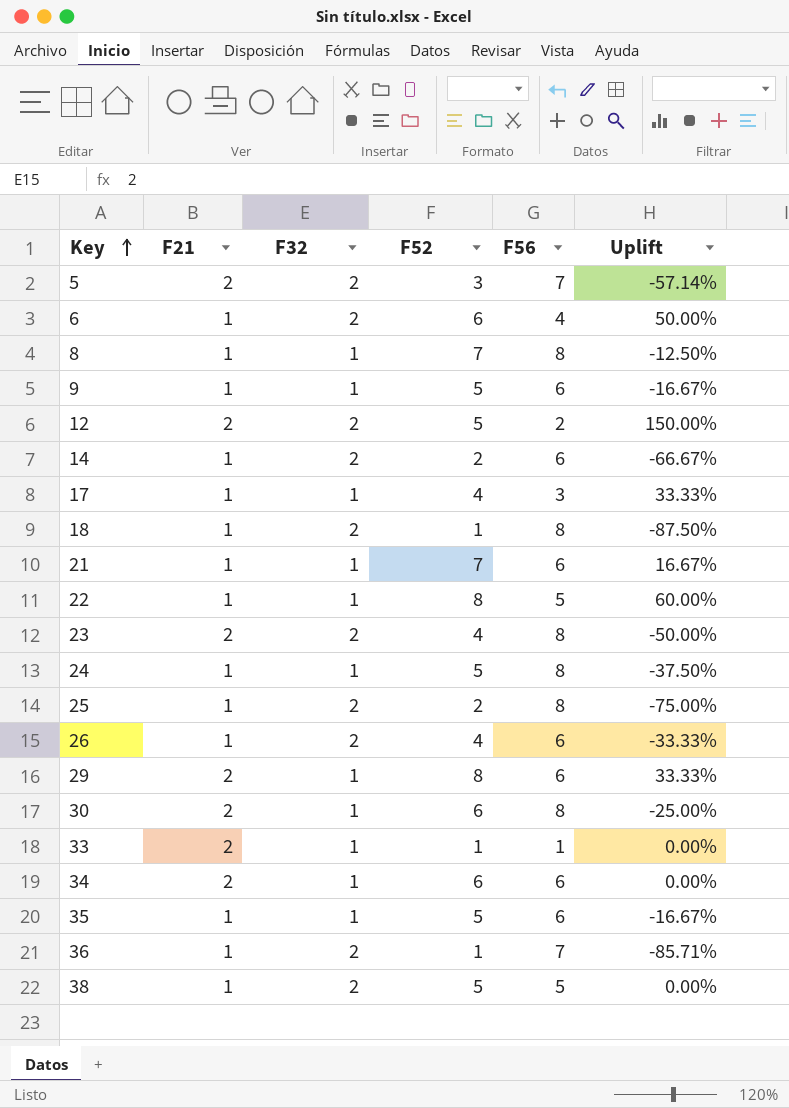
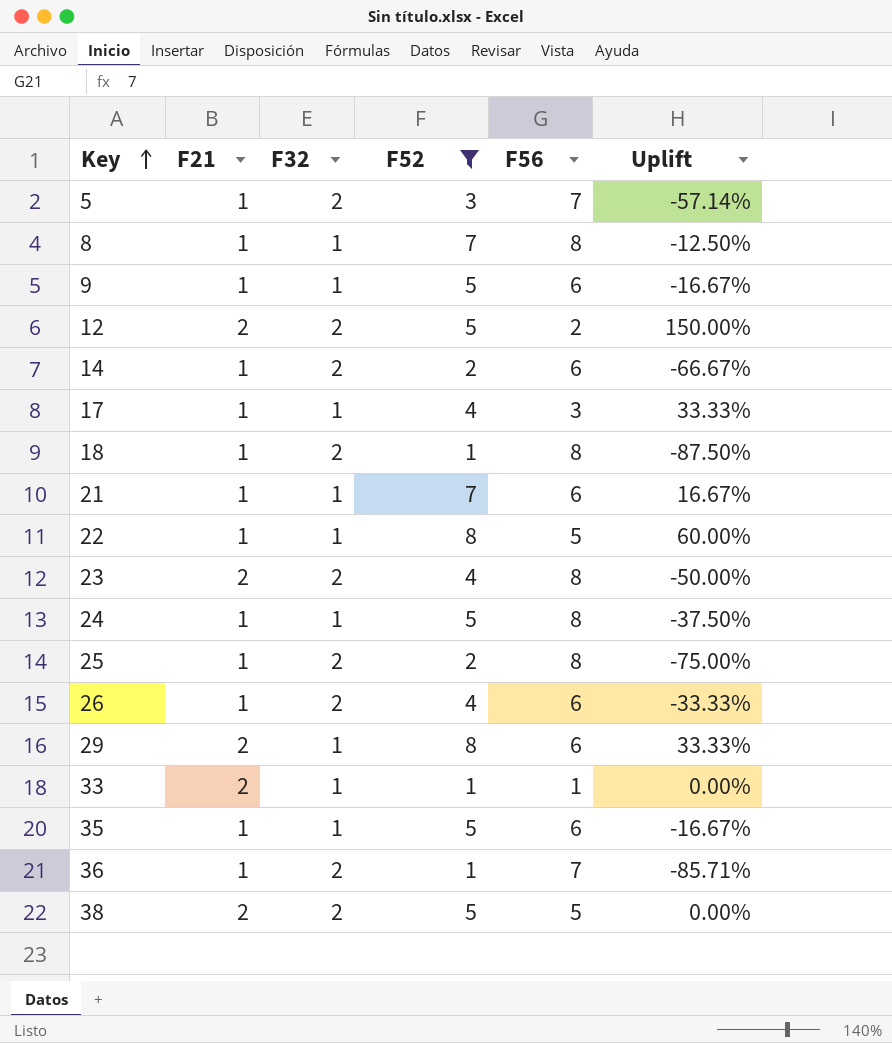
filter: none -> F52 != 6
5 | F21: 2 -> 1
38 | F21: 1 -> 2

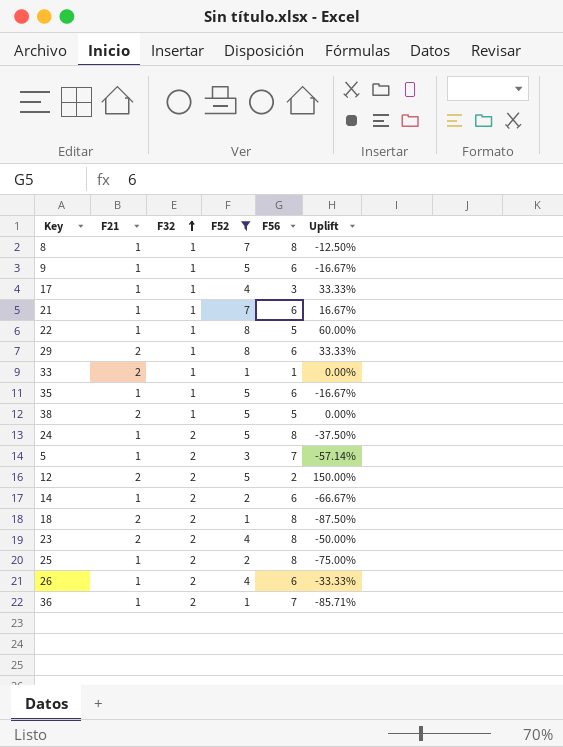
row order: Key ascending -> F32 ascending
38 | F32: 2 -> 1
24 | F32: 1 -> 2
18 | F21: 1 -> 2

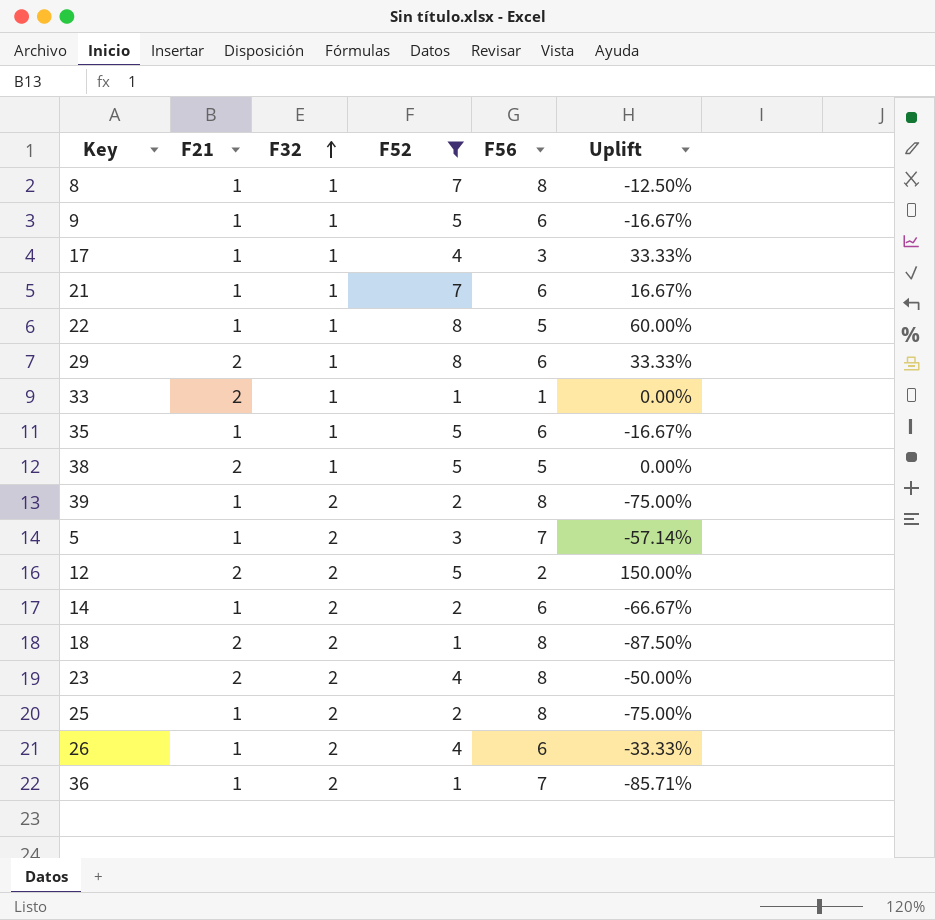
row 24: 1 | 2 | 5 | 8 | -37.50% -> none
row 39: none -> 1 | 2 | 2 | 8 | -75.00%

